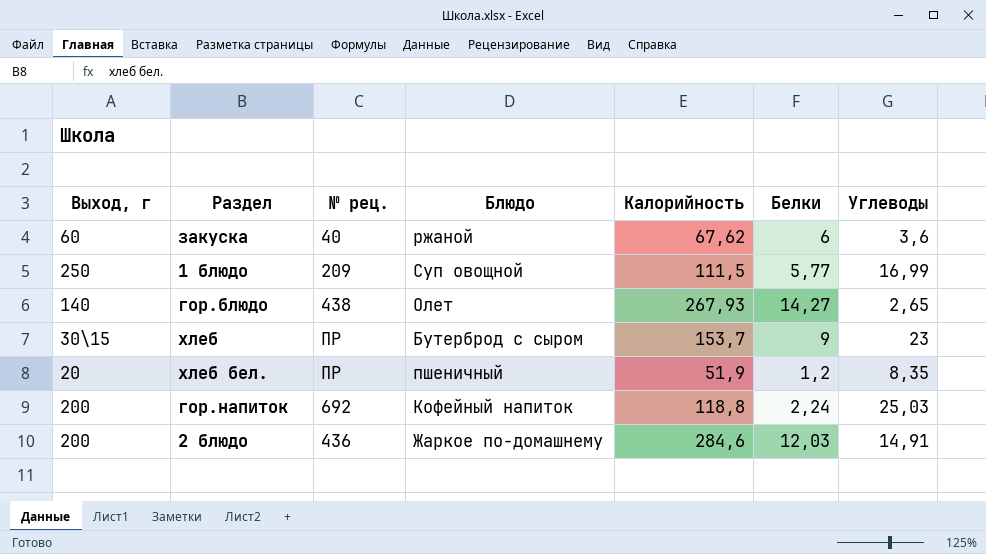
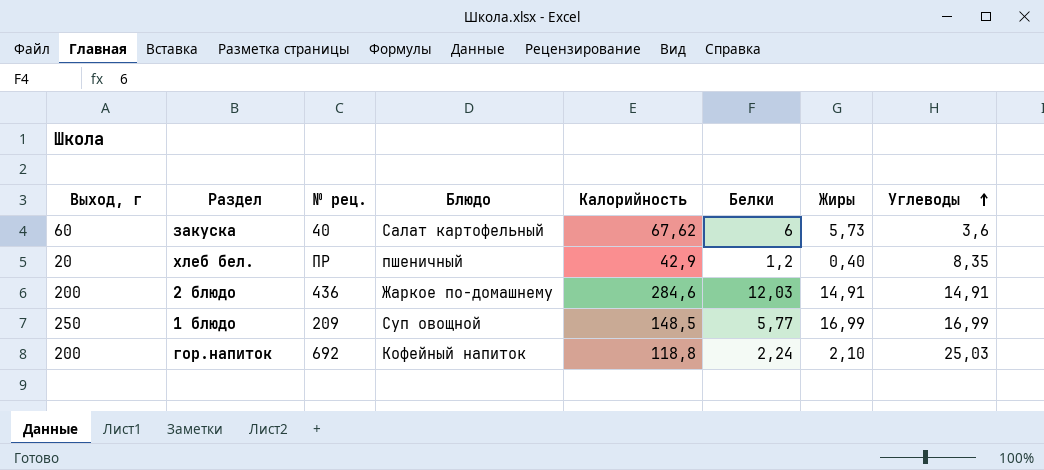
row order: none -> Углеводы ascending
column Жиры | position: none -> 7
row гор.блюдо: 140 | 438 | Олет | 267,93 | 14,27 | 2,65 -> none
row хлеб: 30\15 | ПР | Бутерброд с сыром | 153,7 | 9 | 23 -> none
закуска | Блюдо: ржаной -> Салат картофельный
хлеб бел. | Калорийность: 51,9 -> 42,9
1 блюдо | Калорийность: 111,5 -> 148,5

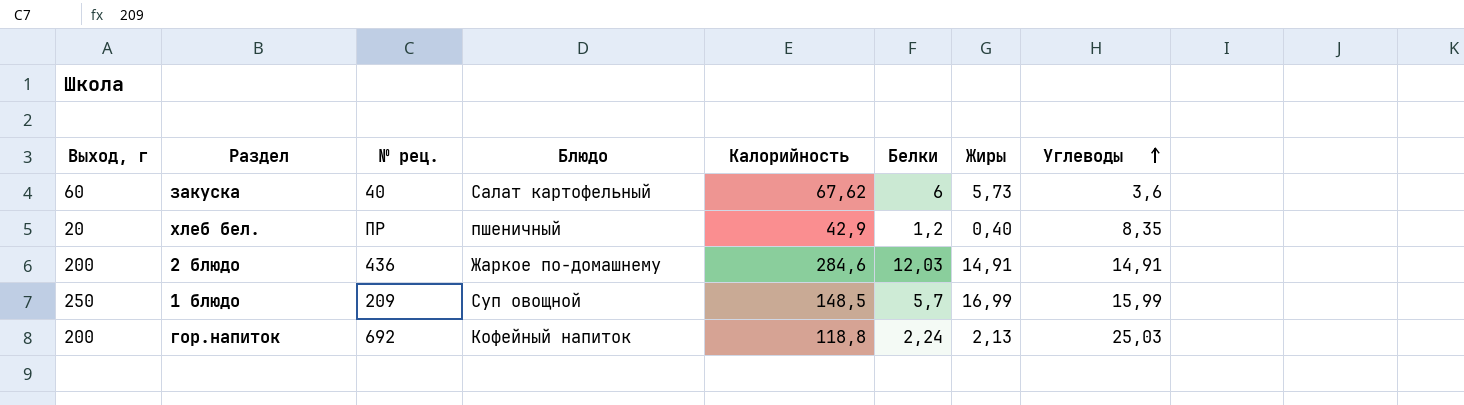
1 блюдо | Белки: 5,77 -> 5,7
1 блюдо | Углеводы: 16,99 -> 15,99
гор.напиток | Жиры: 2,10 -> 2,13

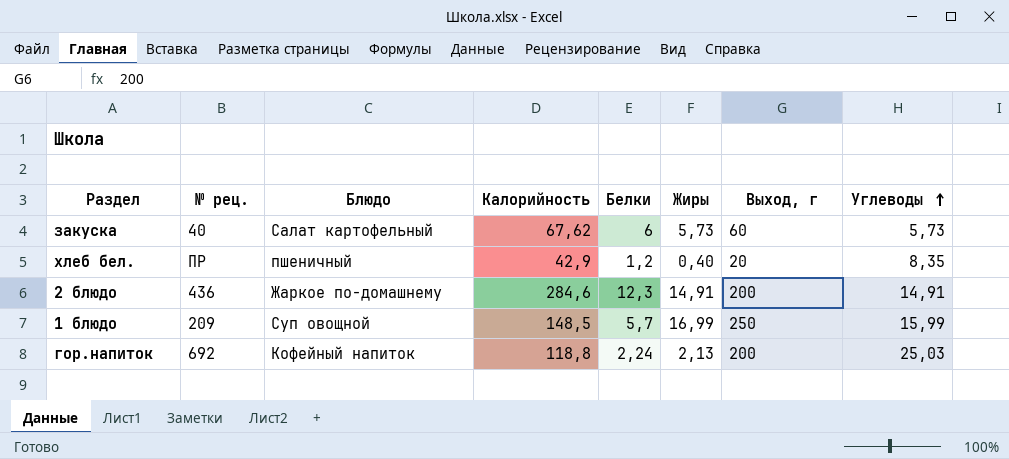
column Выход, г | position: 1 -> 7
закуска | Углеводы: 3,6 -> 5,73
2 блюдо | Белки: 12,03 -> 12,3

